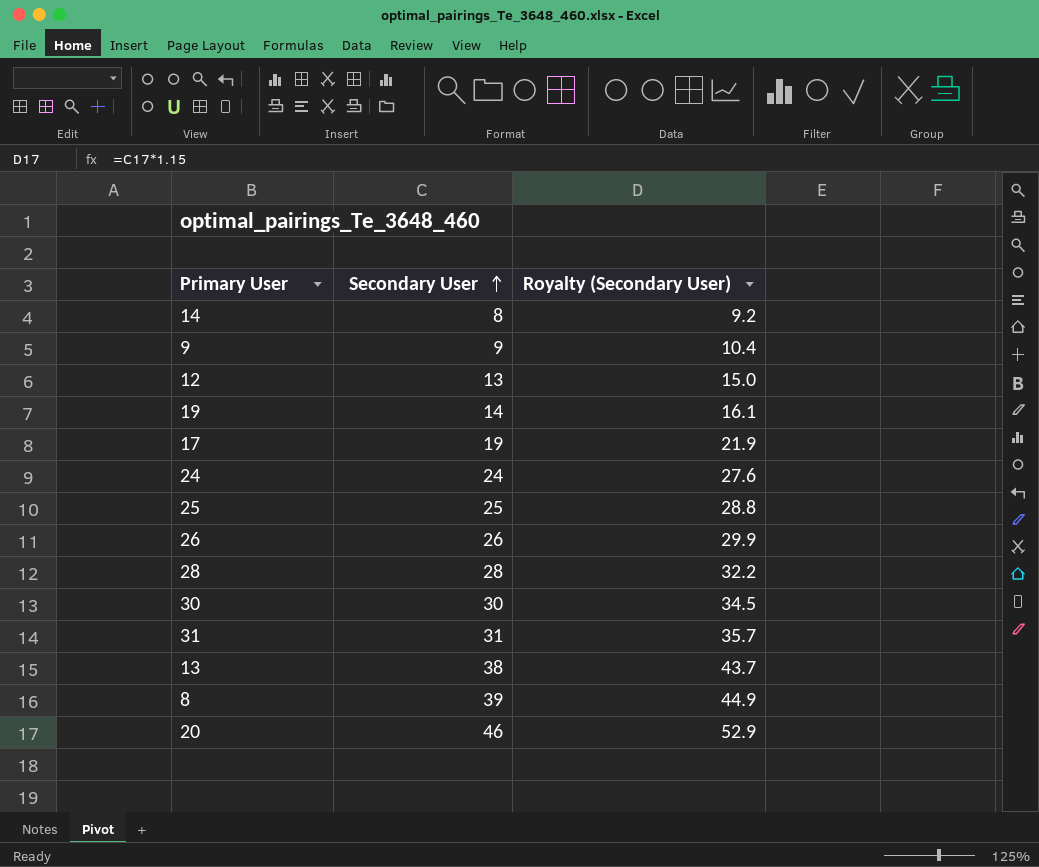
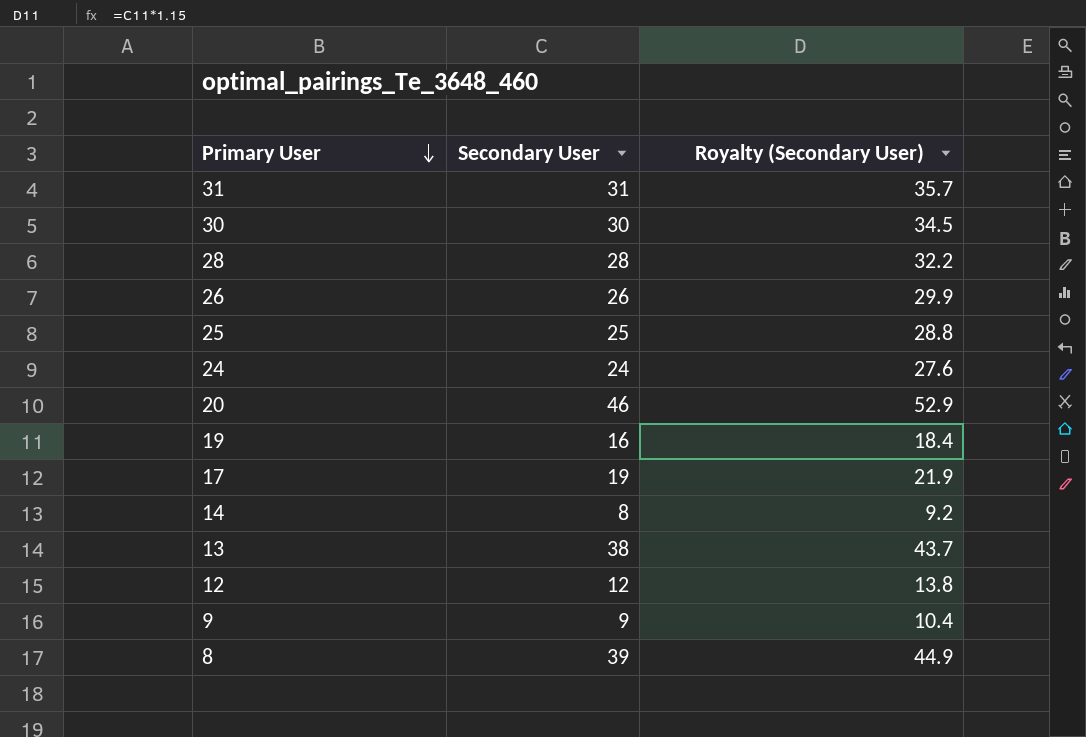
row order: Secondary User ascending -> Primary User descending
19 | Secondary User: 14 -> 16
19 | Royalty (Secondary User): 16.1 -> 18.4
12 | Secondary User: 13 -> 12
12 | Royalty (Secondary User): 15.0 -> 13.8

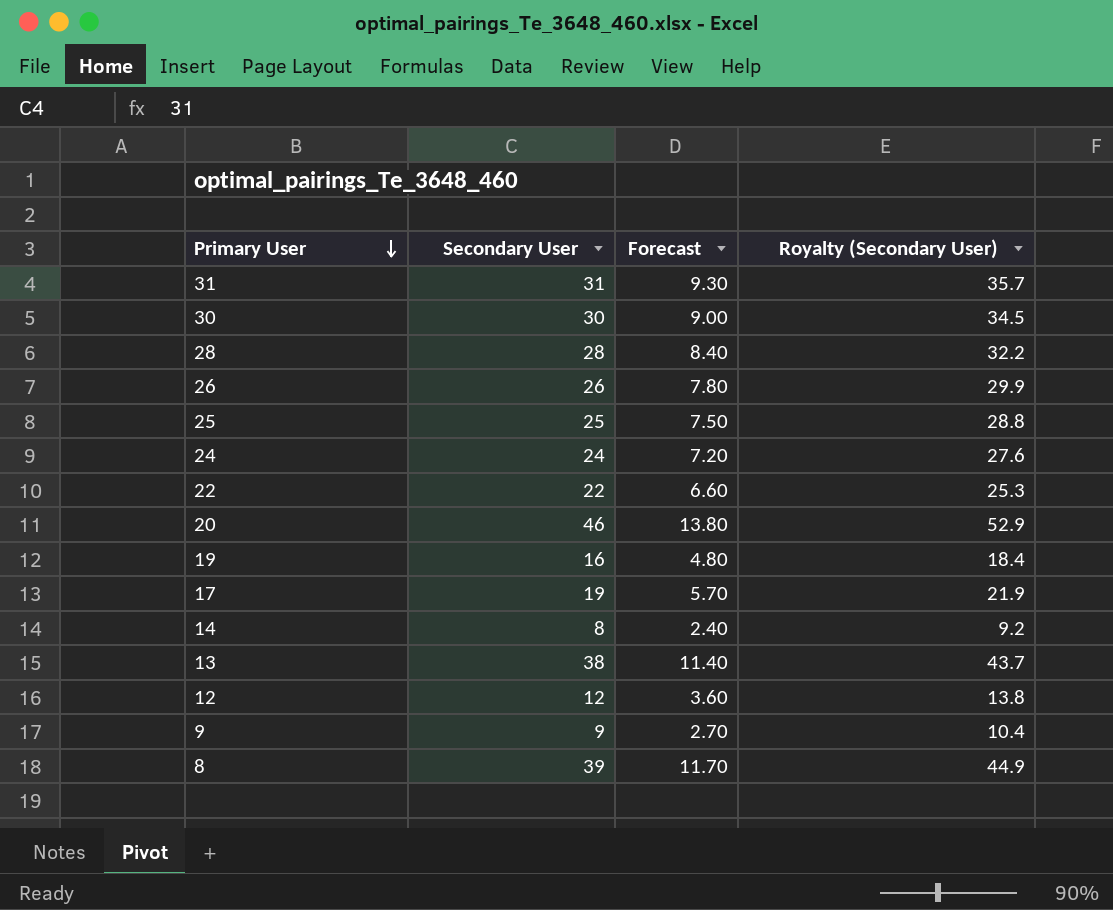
column Forecast | formula: none -> [Secondary User] * 0.3
row 22: none -> 22 | 6.60 | 25.3

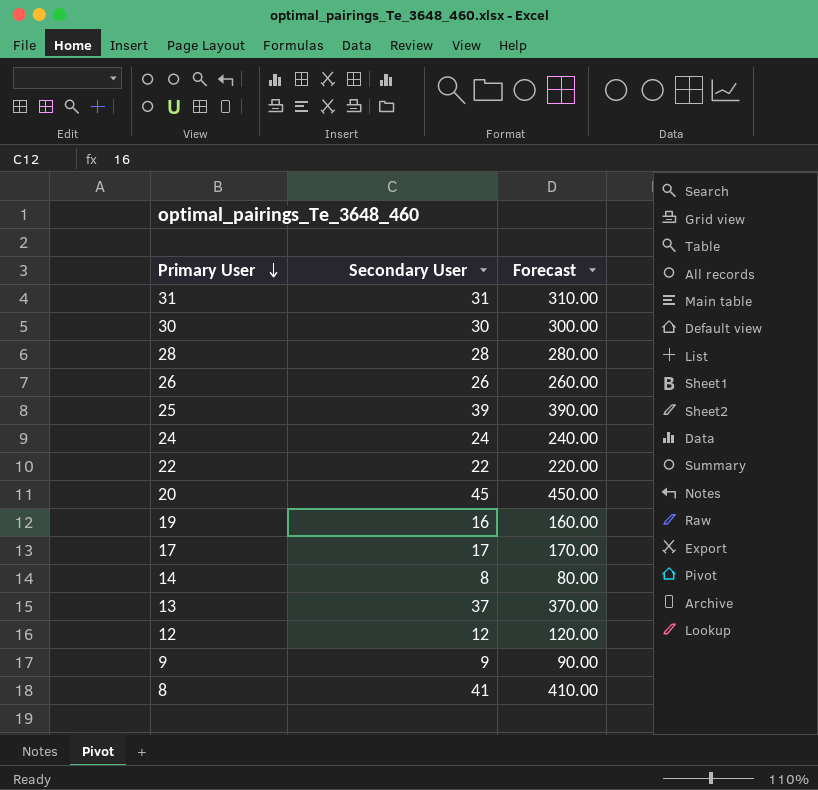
column Royalty (Secondary User) | formula: [Secondary User] * 1.15 -> none
column Forecast | formula: [Secondary User] * 0.3 -> [Secondary User] * 10
25 | Secondary User: 25 -> 39
20 | Secondary User: 46 -> 45
17 | Secondary User: 19 -> 17
13 | Secondary User: 38 -> 37
8 | Secondary User: 39 -> 41

